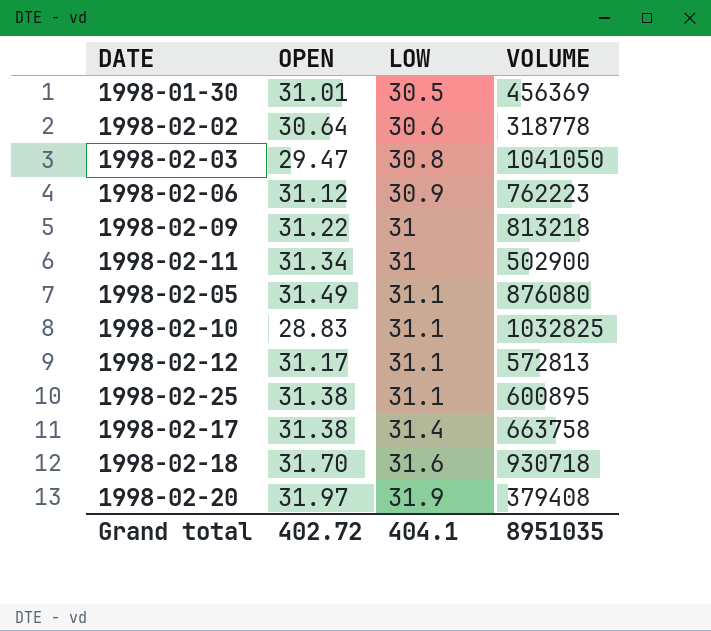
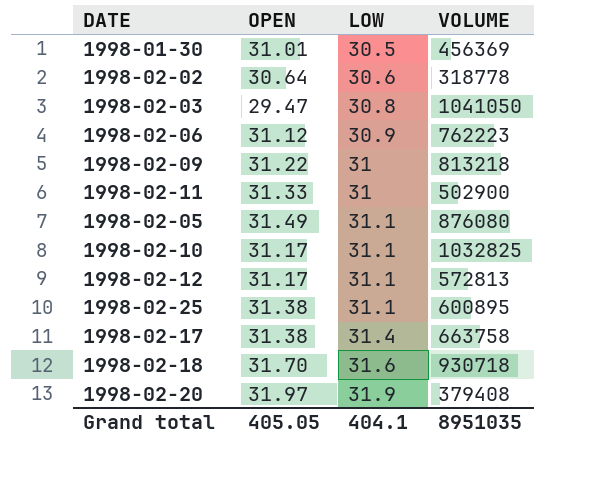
1998-02-11 | OPEN: 31.34 -> 31.33
1998-02-10 | OPEN: 28.83 -> 31.17
Grand total | OPEN: 402.72 -> 405.05

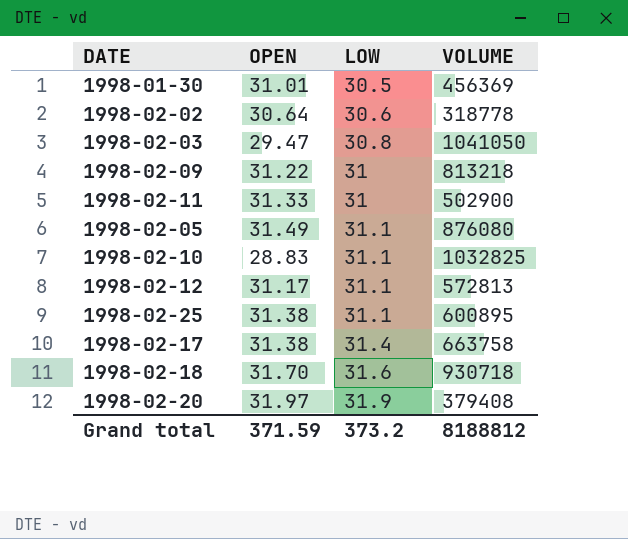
row 1998-02-06: 31.12 | 30.9 | 762223 -> none
1998-02-10 | OPEN: 31.17 -> 28.83
Grand total | OPEN: 405.05 -> 371.59
Grand total | LOW: 404.1 -> 373.2
Grand total | VOLUME: 8951035 -> 8188812

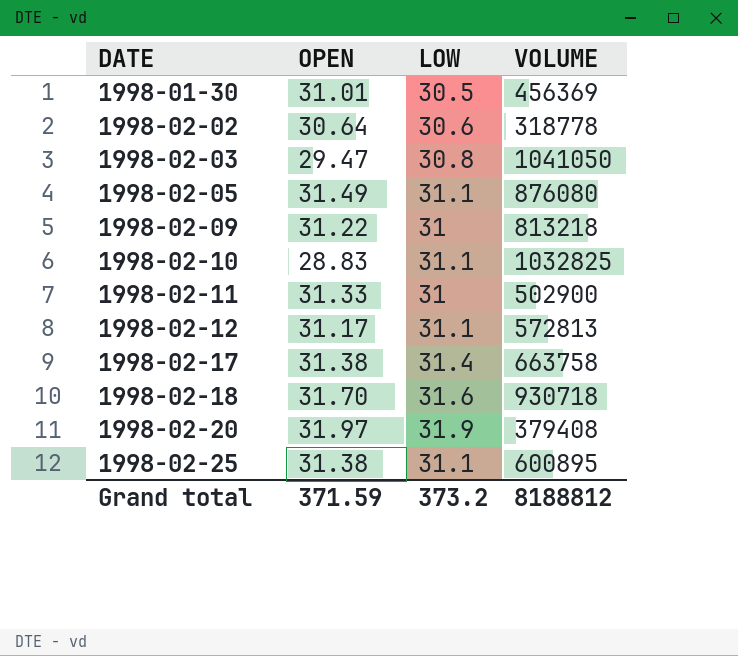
row order: LOW ascending -> DATE ascending

